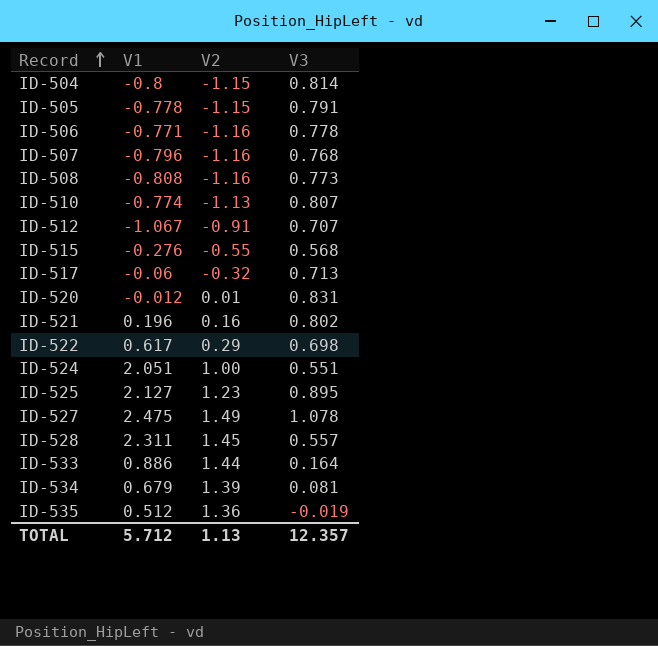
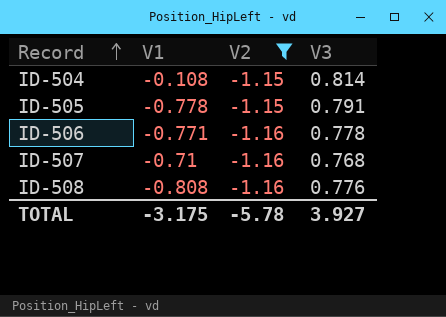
filter: none -> V2 <= -1.15
ID-504 | V1: -0.8 -> -0.108
ID-507 | V1: -0.796 -> -0.71
ID-508 | V3: 0.773 -> 0.776
TOTAL | V1: 5.712 -> -3.175
TOTAL | V2: 1.13 -> -5.78
TOTAL | V3: 12.357 -> 3.927

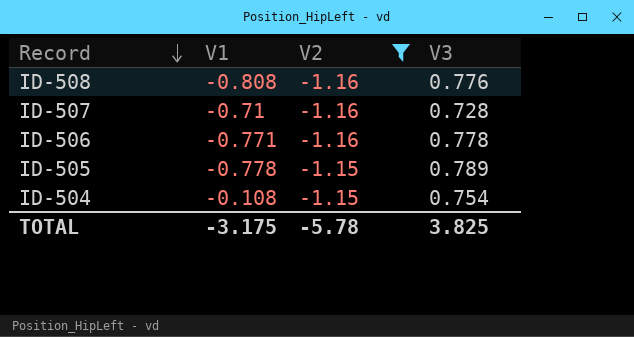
row order: Record ascending -> Record descending
ID-507 | V3: 0.768 -> 0.728
ID-505 | V3: 0.791 -> 0.789
ID-504 | V3: 0.814 -> 0.754
TOTAL | V3: 3.927 -> 3.825

